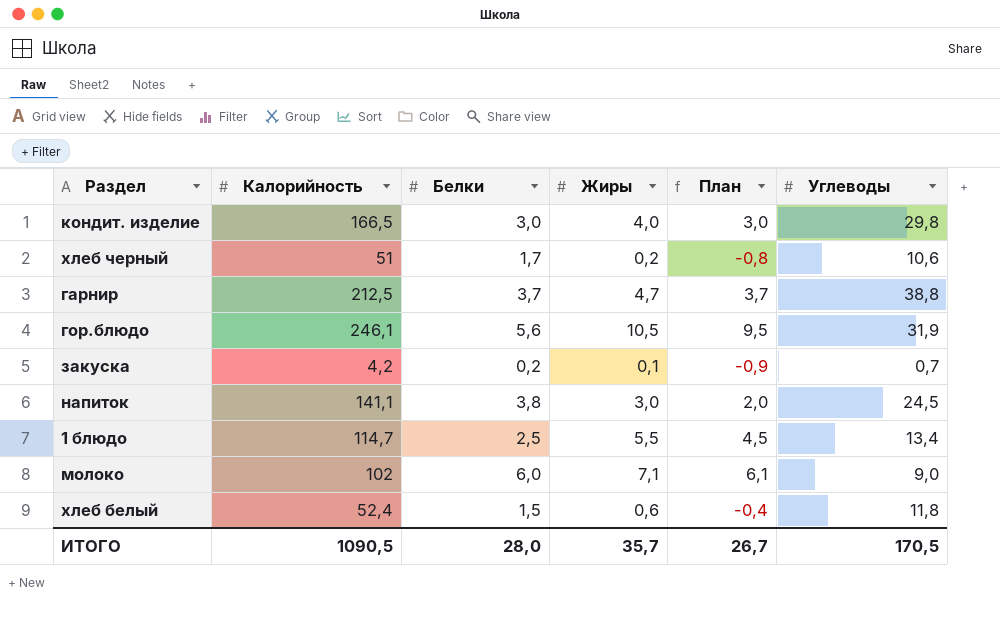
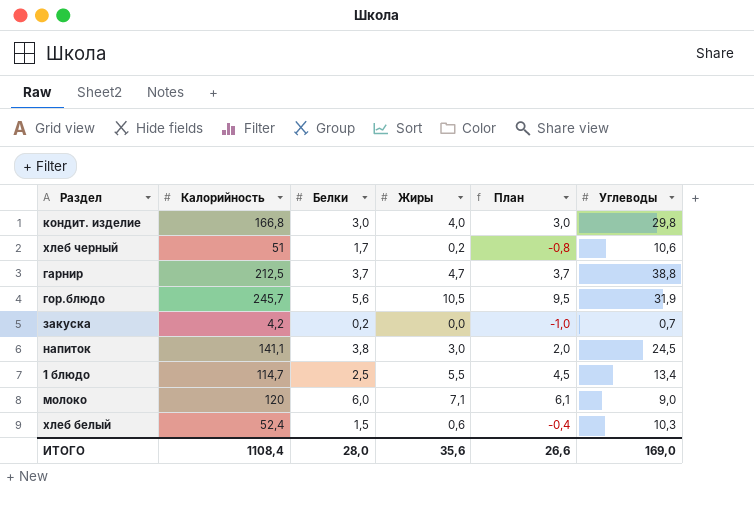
кондит. изделие | Калорийность: 166,5 -> 166,8
гор.блюдо | Калорийность: 246,1 -> 245,7
закуска | Жиры: 0,1 -> 0,0
закуска | План: -0,9 -> -1,0
молоко | Калорийность: 102 -> 120
хлеб белый | Углеводы: 11,8 -> 10,3
ИТОГО | Калорийность: 1090,5 -> 1108,4
ИТОГО | Жиры: 35,7 -> 35,6
ИТОГО | План: 26,7 -> 26,6
ИТОГО | Углеводы: 170,5 -> 169,0

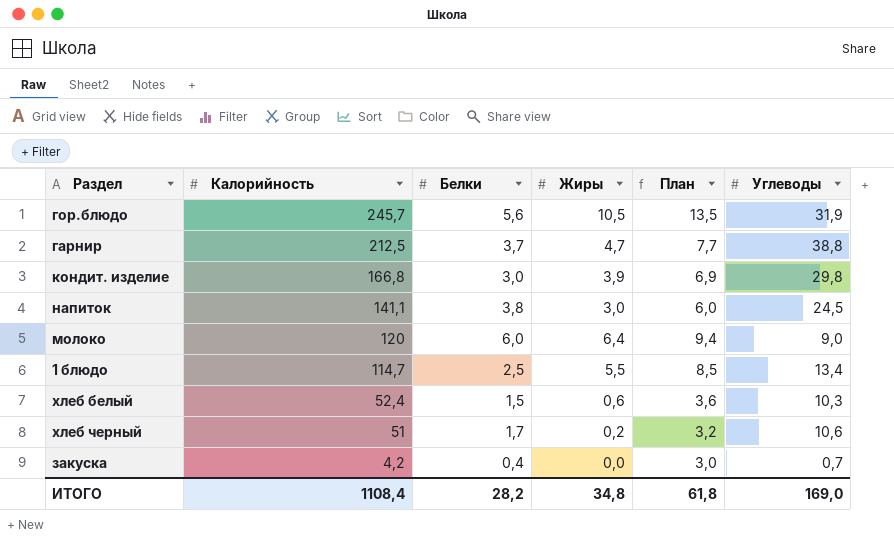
row order: none -> Калорийность descending
column План | formula: [Жиры] - 1 -> [Жиры] + 3
кондит. изделие | Жиры: 4,0 -> 3,9
молоко | Жиры: 7,1 -> 6,4
закуска | Белки: 0,2 -> 0,4
ИТОГО | Белки: 28,0 -> 28,2
ИТОГО | Жиры: 35,6 -> 34,8
ИТОГО | План: 26,6 -> 61,8

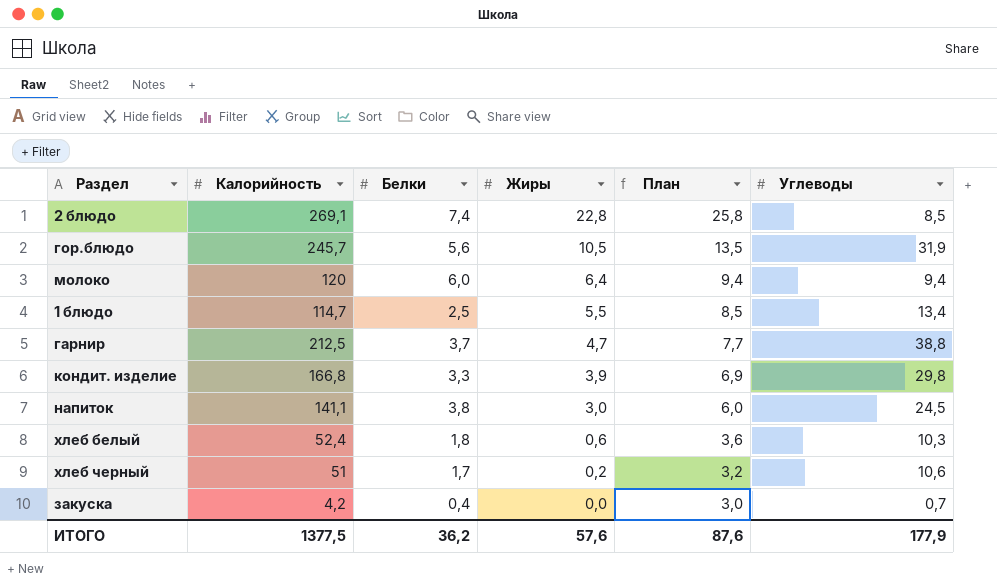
row order: Калорийность descending -> Жиры descending
row 2 блюдо: none -> 269,1 | 7,4 | 22,8 | 25,8 | 8,5
молоко | Углеводы: 9,0 -> 9,4
кондит. изделие | Белки: 3,0 -> 3,3
хлеб белый | Белки: 1,5 -> 1,8
ИТОГО | Калорийность: 1108,4 -> 1377,5
ИТОГО | Белки: 28,2 -> 36,2
ИТОГО | Жиры: 34,8 -> 57,6
ИТОГО | План: 61,8 -> 87,6
ИТОГО | Углеводы: 169,0 -> 177,9

